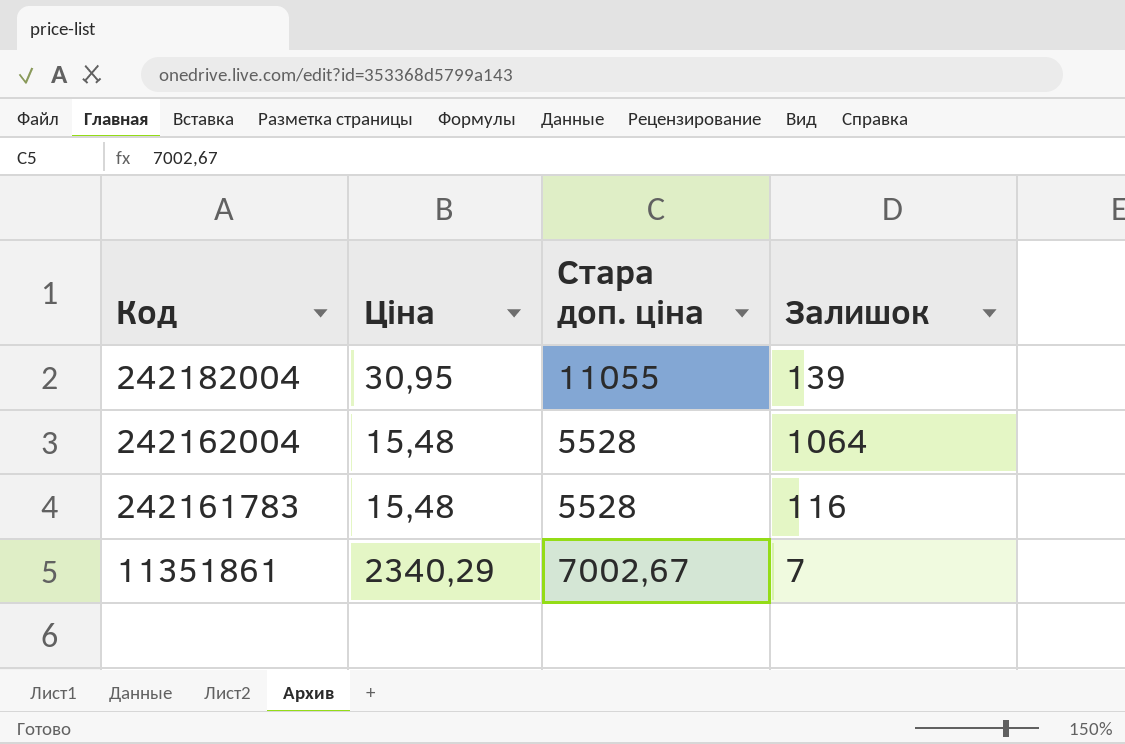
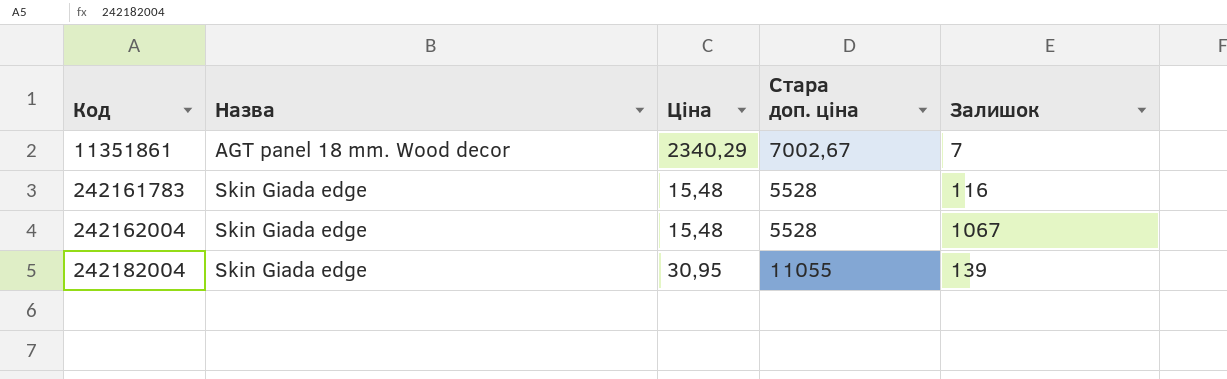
row order: Код descending -> Код ascending
column Назва | position: none -> 2
242162004 | Залишок: 1064 -> 1067

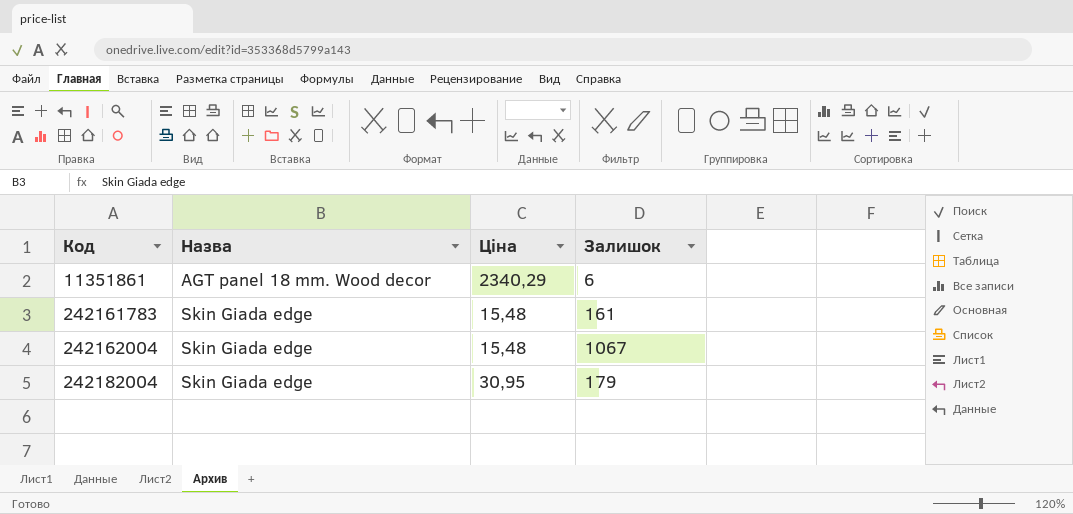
column Стара доп. ціна | position: 4 -> none
11351861 | Залишок: 7 -> 6
242161783 | Залишок: 116 -> 161
242182004 | Залишок: 139 -> 179

